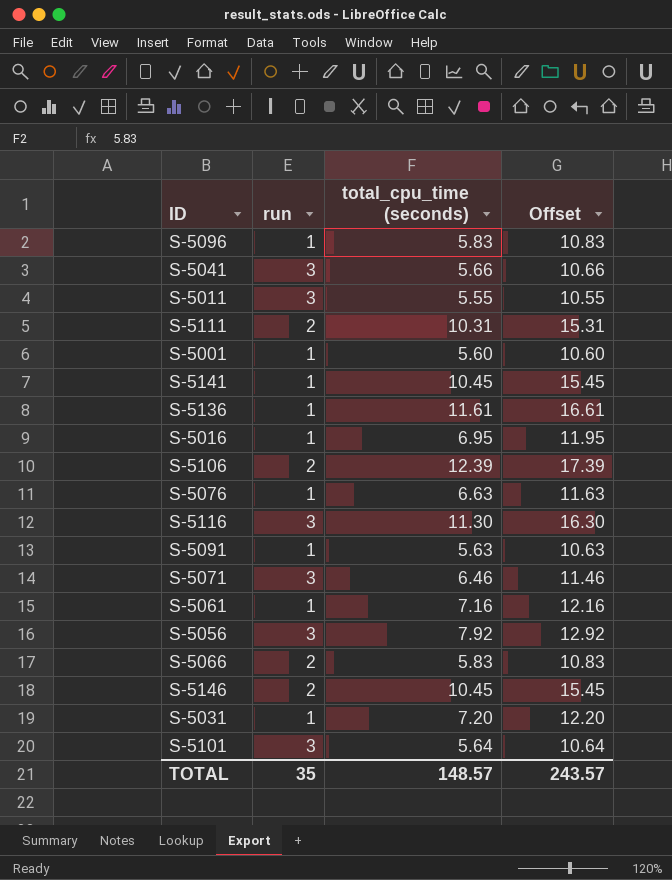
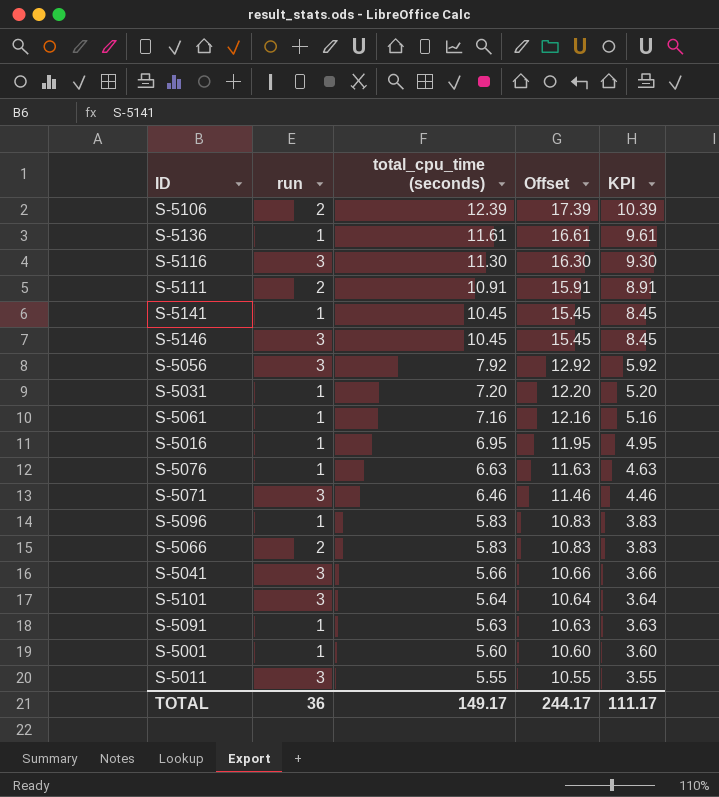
row order: none -> total_cpu_time (seconds) descending
column KPI | formula: none -> [total_cpu_time (seconds)] - 2
S-5111 | total_cpu_time (seconds): 10.31 -> 10.91
S-5111 | Offset: 15.31 -> 15.91
S-5146 | run: 2 -> 3
TOTAL | run: 35 -> 36
TOTAL | total_cpu_time (seconds): 148.57 -> 149.17
TOTAL | Offset: 243.57 -> 244.17

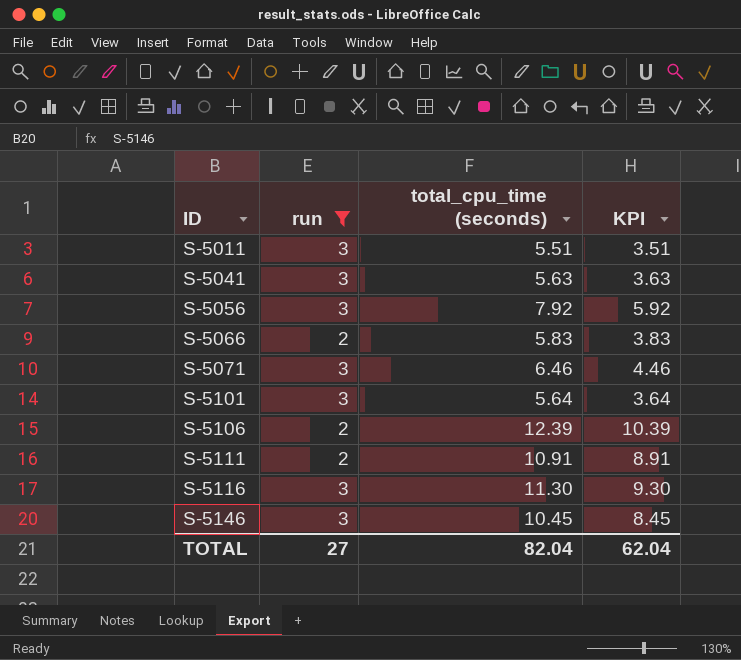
filter: none -> run != 1
row order: total_cpu_time (seconds) descending -> ID ascending
column Offset | formula: [total_cpu_time (seconds)] + 5 -> none
S-5011 | total_cpu_time (seconds): 5.55 -> 5.51
S-5011 | KPI: 3.55 -> 3.51
S-5041 | total_cpu_time (seconds): 5.66 -> 5.63
S-5041 | KPI: 3.66 -> 3.63
TOTAL | run: 36 -> 27
TOTAL | total_cpu_time (seconds): 149.17 -> 82.04
TOTAL | KPI: 111.17 -> 62.04

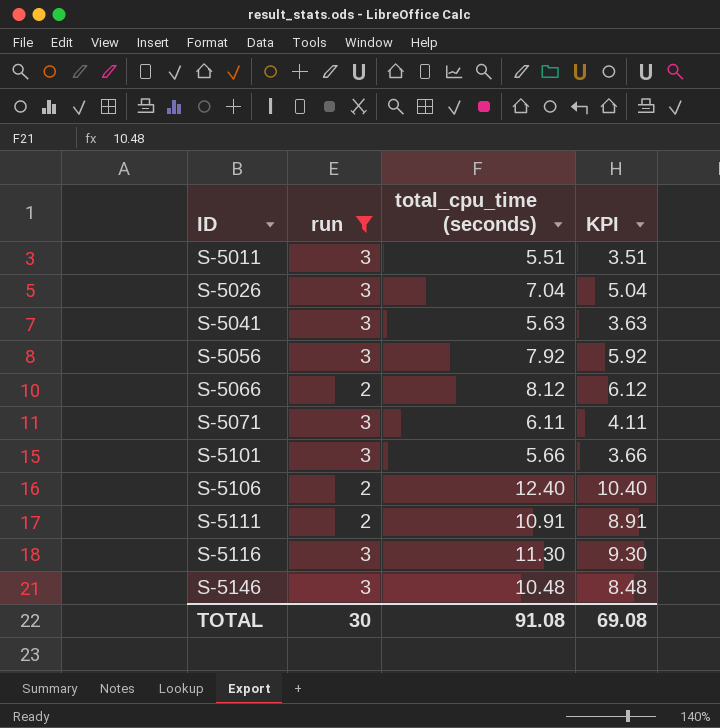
row S-5026: none -> 3 | 7.04 | 5.04
S-5066 | total_cpu_time (seconds): 5.83 -> 8.12
S-5066 | KPI: 3.83 -> 6.12
S-5071 | total_cpu_time (seconds): 6.46 -> 6.11
S-5071 | KPI: 4.46 -> 4.11
S-5101 | total_cpu_time (seconds): 5.64 -> 5.66
S-5101 | KPI: 3.64 -> 3.66
S-5106 | total_cpu_time (seconds): 12.39 -> 12.40
S-5106 | KPI: 10.39 -> 10.40
S-5146 | total_cpu_time (seconds): 10.45 -> 10.48
S-5146 | KPI: 8.45 -> 8.48
TOTAL | run: 27 -> 30
TOTAL | total_cpu_time (seconds): 82.04 -> 91.08
TOTAL | KPI: 62.04 -> 69.08

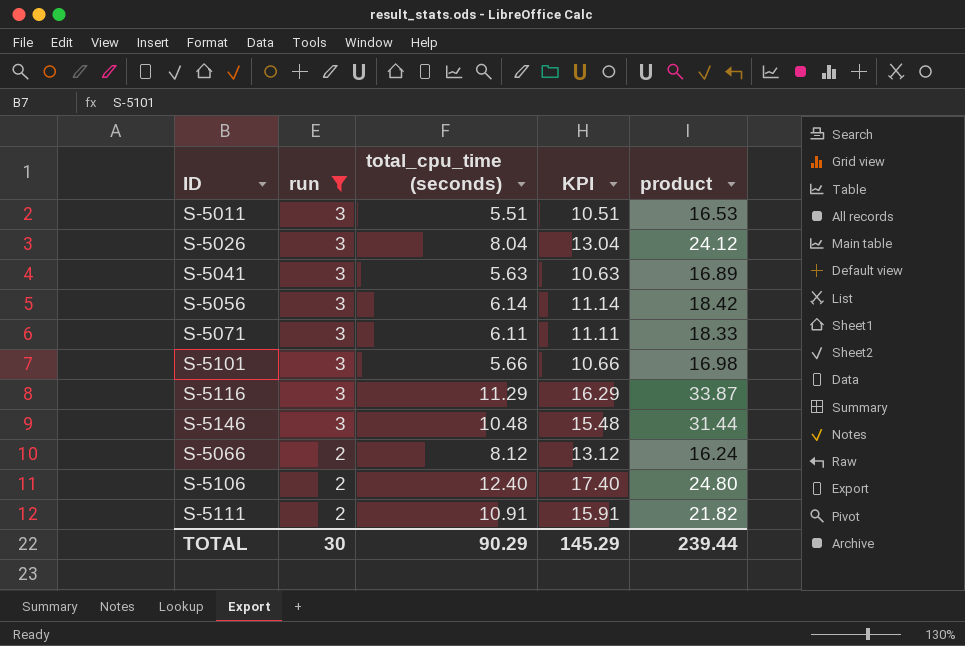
row order: ID ascending -> run descending
column KPI | formula: [total_cpu_time (seconds)] - 2 -> [total_cpu_time (seconds)] + 5
column product | formula: none -> [run] * [total_cpu_time (seconds)]
S-5026 | total_cpu_time (seconds): 7.04 -> 8.04
S-5056 | total_cpu_time (seconds): 7.92 -> 6.14
S-5116 | total_cpu_time (seconds): 11.30 -> 11.29
TOTAL | total_cpu_time (seconds): 91.08 -> 90.29
TOTAL | KPI: 69.08 -> 145.29

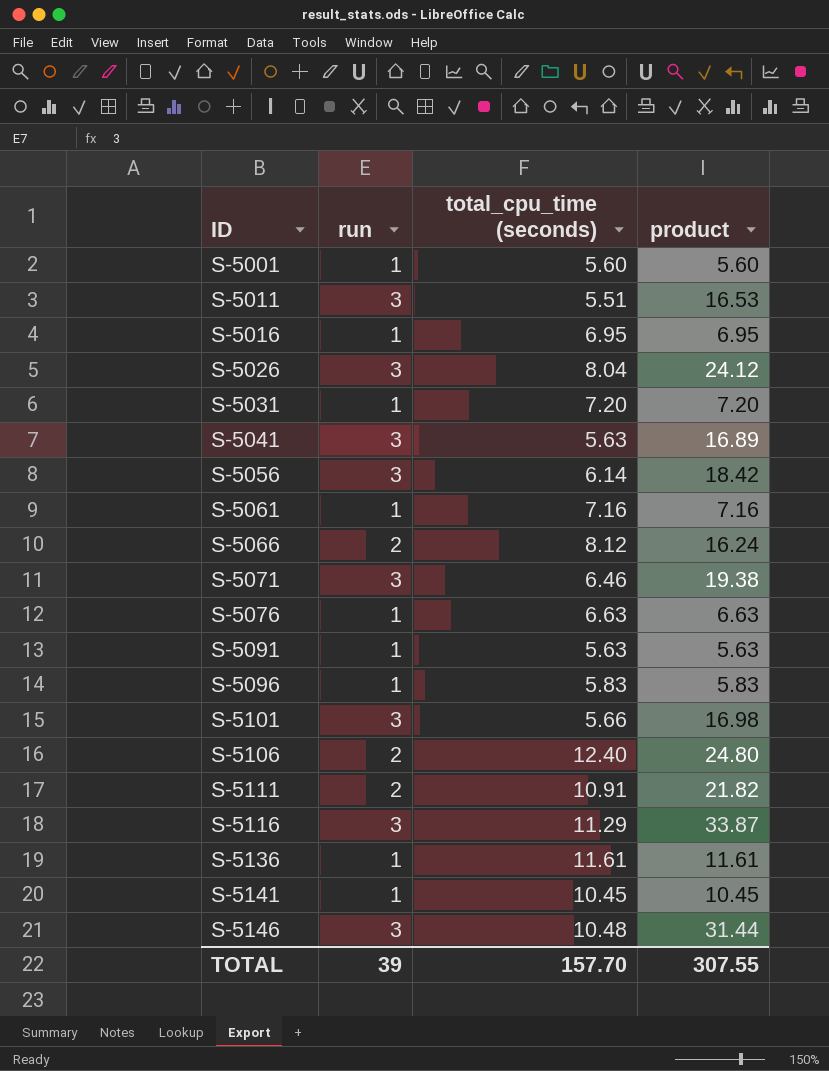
filter: run != 1 -> none
row order: run descending -> ID ascending
column KPI | formula: [total_cpu_time (seconds)] + 5 -> none
S-5071 | total_cpu_time (seconds): 6.11 -> 6.46
S-5071 | product: 18.33 -> 19.38
TOTAL | run: 30 -> 39
TOTAL | total_cpu_time (seconds): 90.29 -> 157.70
TOTAL | product: 239.44 -> 307.55

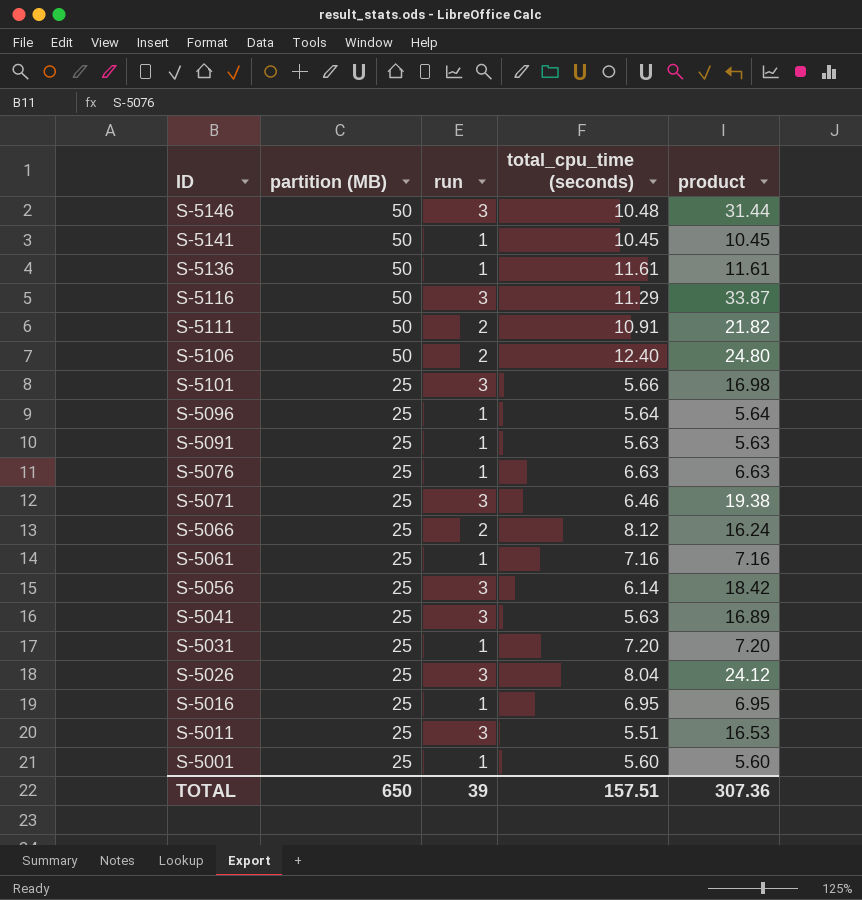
row order: ID ascending -> ID descending
column partition (MB) | position: none -> 2
S-5096 | total_cpu_time (seconds): 5.83 -> 5.64
S-5096 | product: 5.83 -> 5.64
TOTAL | total_cpu_time (seconds): 157.70 -> 157.51
TOTAL | product: 307.55 -> 307.36

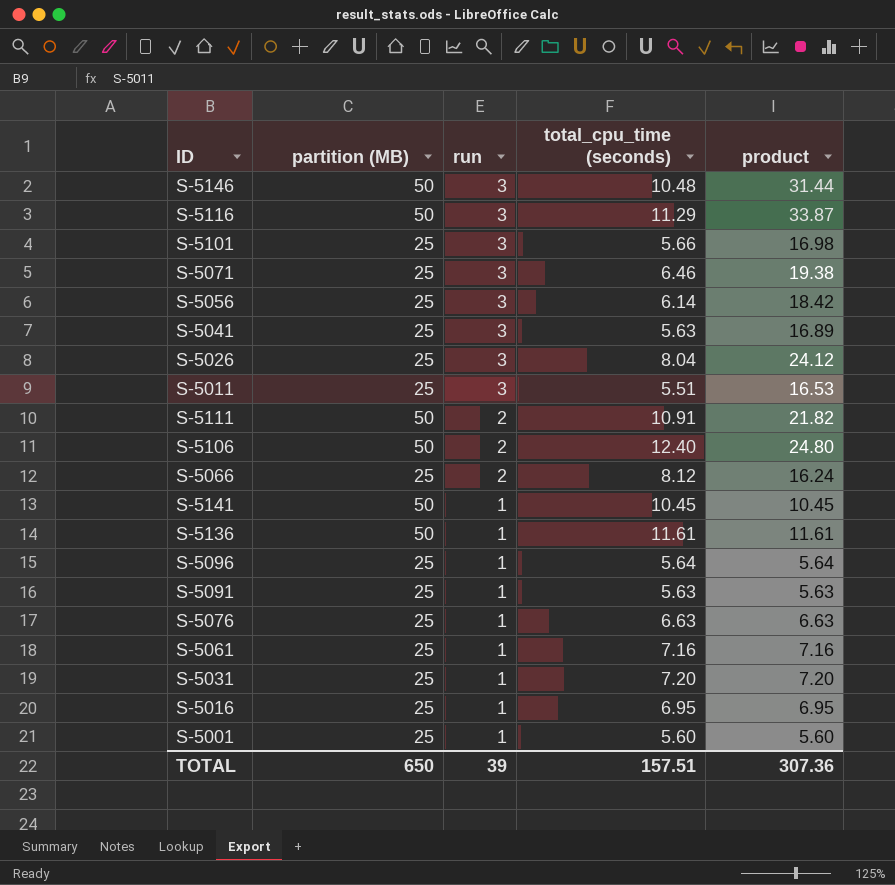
row order: ID descending -> run descending

